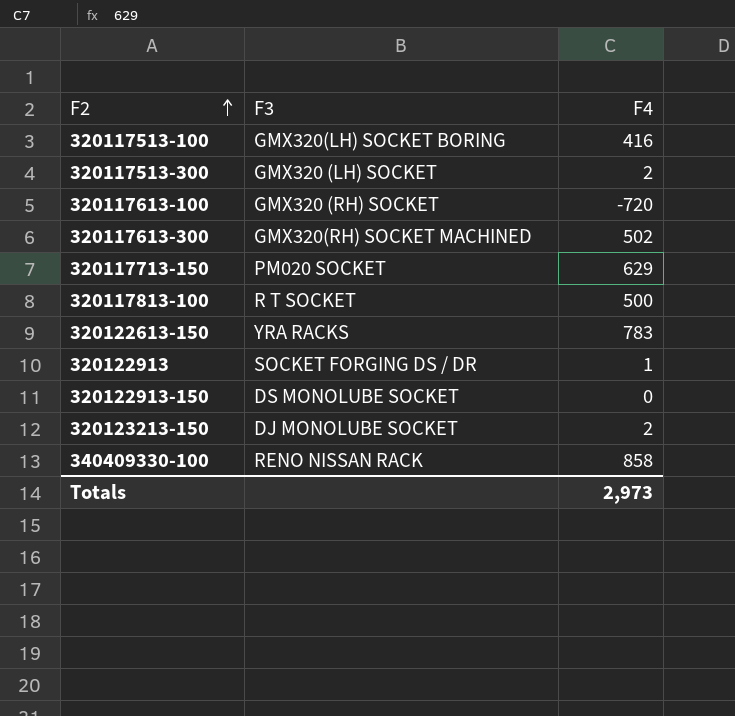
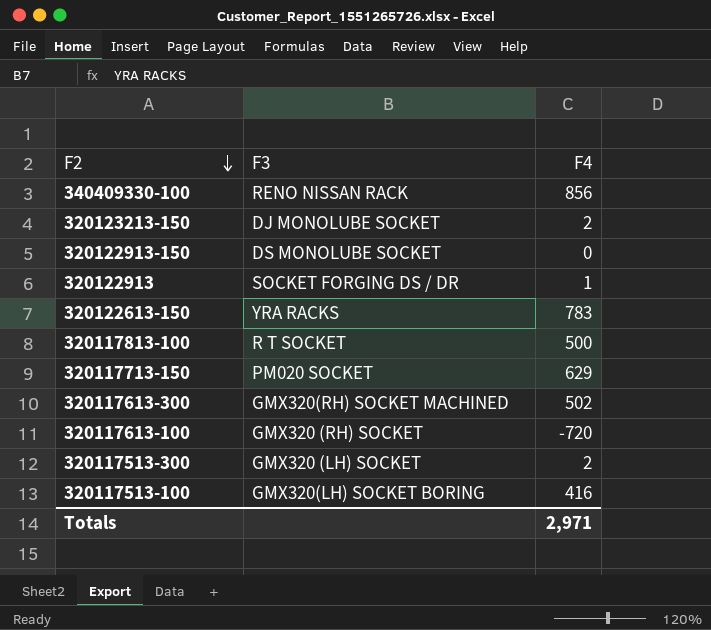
row order: F2 ascending -> F2 descending
340409330-100 | F4: 858 -> 856
Totals | F4: 2,973 -> 2,971

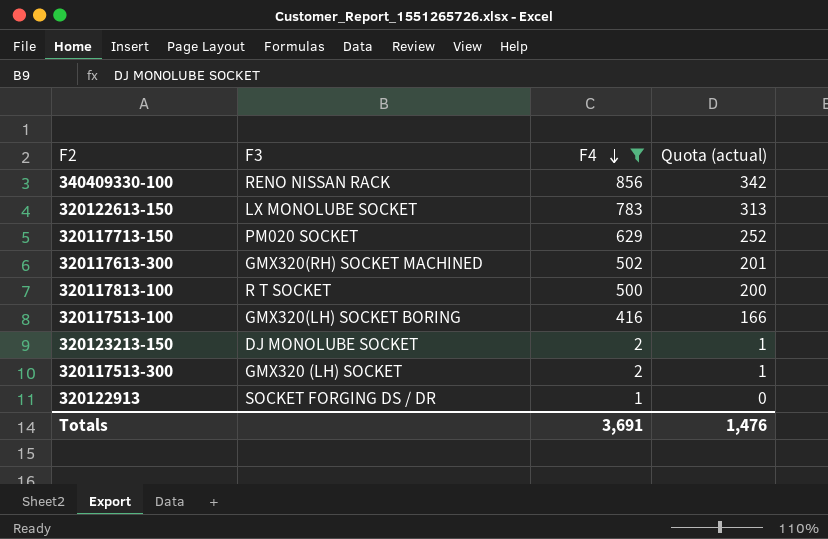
filter: none -> F4 >= 1
row order: F2 descending -> F4 descending
column Quota (actual) | formula: none -> [F4] * 0.4
320122613-150 | F3: YRA RACKS -> LX MONOLUBE SOCKET
Totals | F4: 2,971 -> 3,691

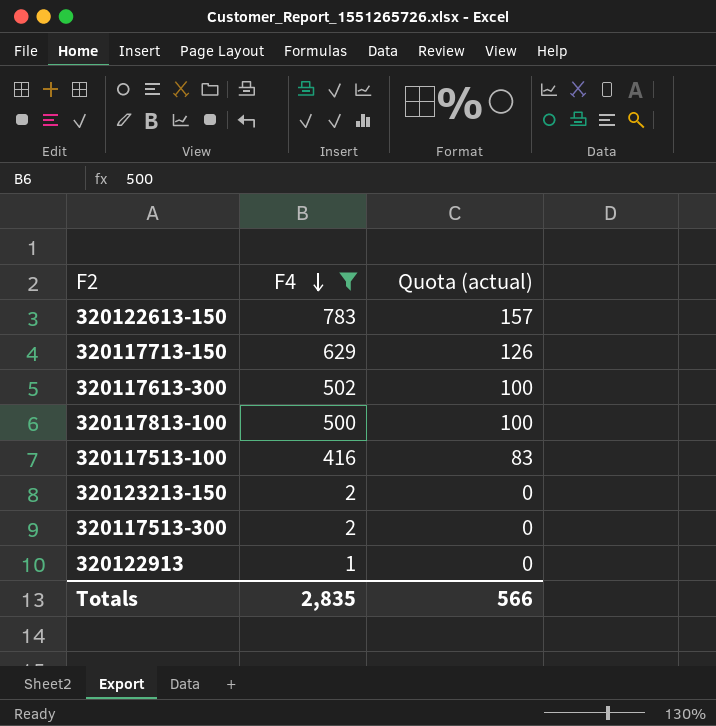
column F3 | position: 2 -> none
column Quota (actual) | formula: [F4] * 0.4 -> [F4] * 0.2
row 340409330-100: RENO NISSAN RACK | 856 | 342 -> none
Totals | F4: 3,691 -> 2,835
Totals | Quota (actual): 1,476 -> 566

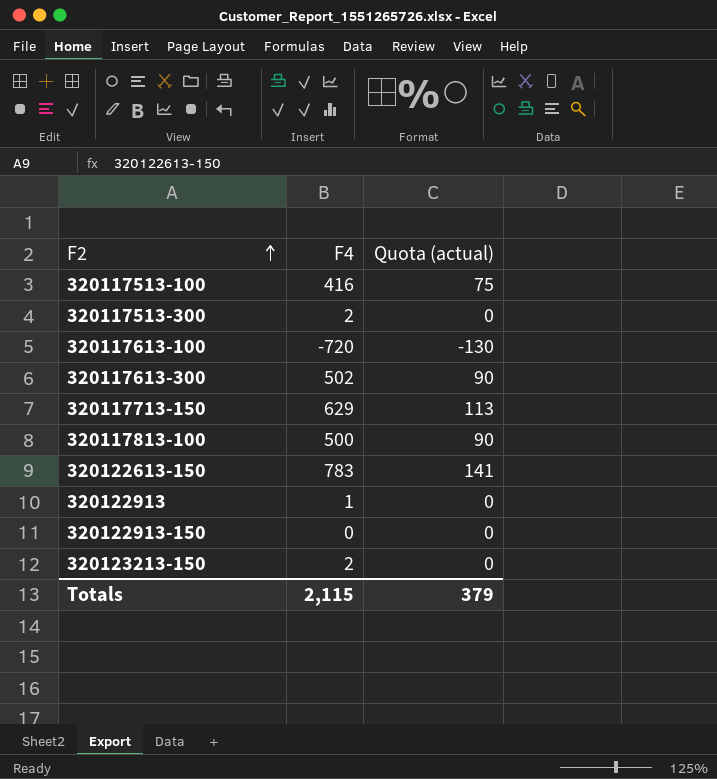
filter: F4 >= 1 -> none
row order: F4 descending -> F2 ascending
column Quota (actual) | formula: [F4] * 0.2 -> [F4] * 0.18
Totals | F4: 2,835 -> 2,115
Totals | Quota (actual): 566 -> 379

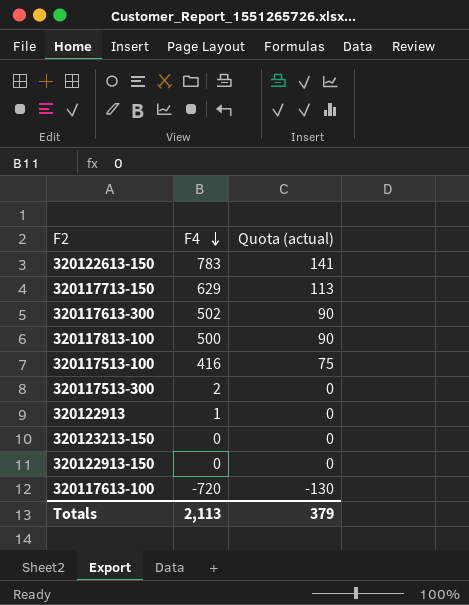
row order: F2 ascending -> F4 descending
320123213-150 | F4: 2 -> 0
Totals | F4: 2,115 -> 2,113

